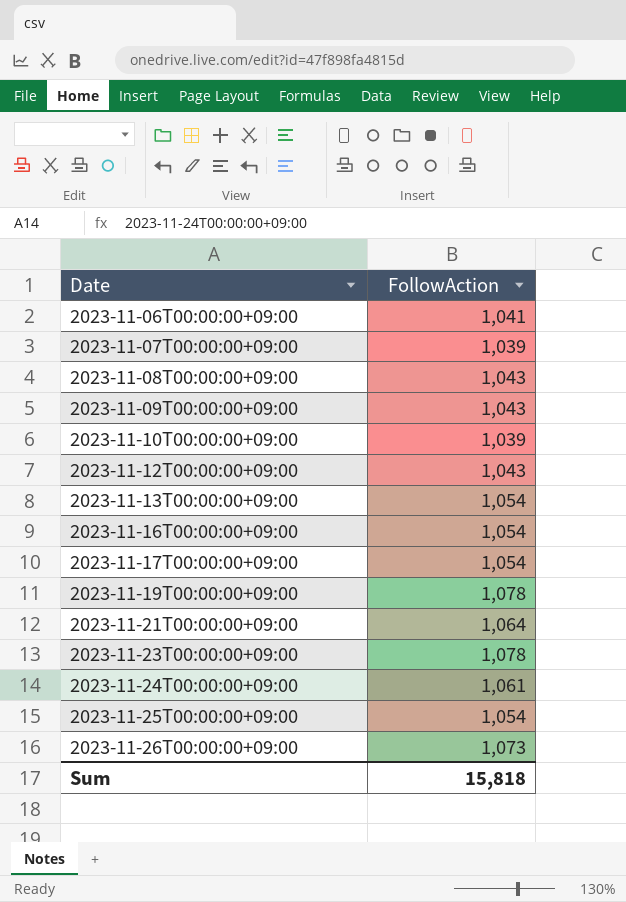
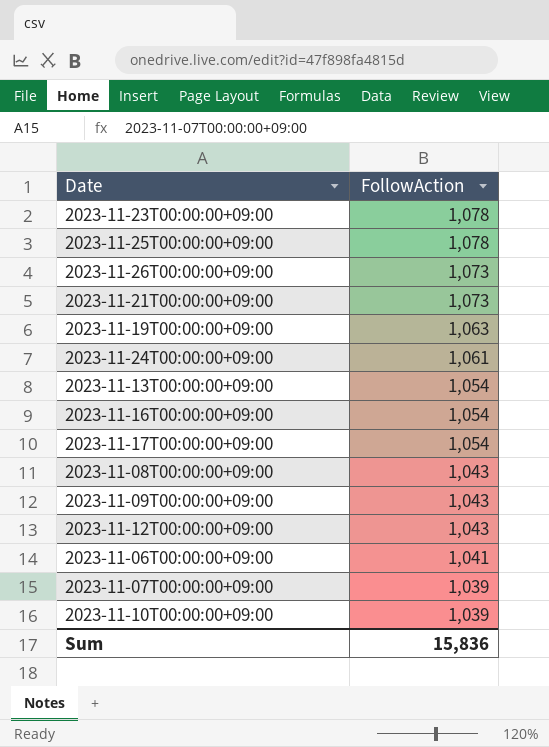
row order: Date ascending -> FollowAction descending
2023-11-25T00:00:00+09:00 | FollowAction: 1,054 -> 1,078
2023-11-21T00:00:00+09:00 | FollowAction: 1,064 -> 1,073
2023-11-19T00:00:00+09:00 | FollowAction: 1,078 -> 1,063
Sum | FollowAction: 15,818 -> 15,836

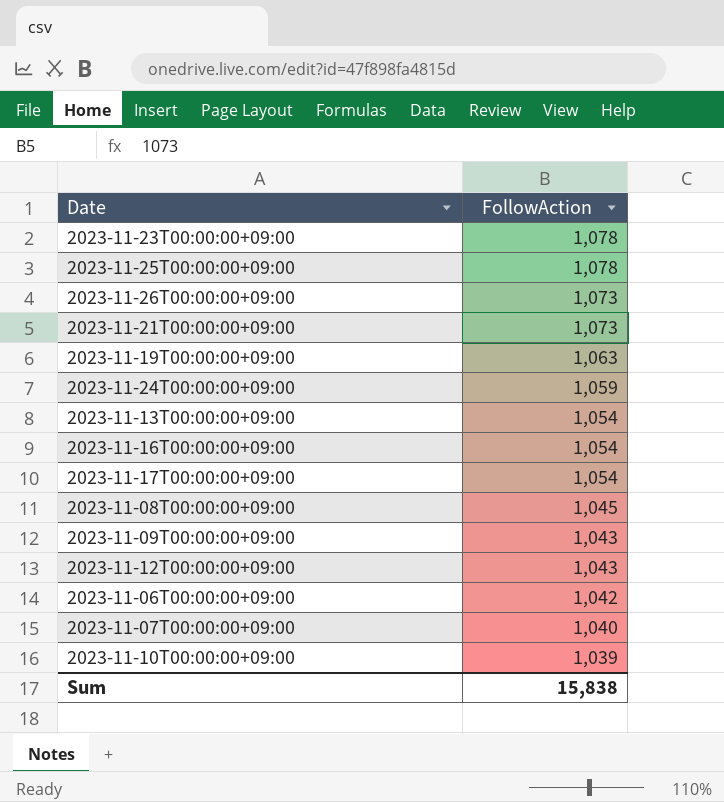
2023-11-24T00:00:00+09:00 | FollowAction: 1,061 -> 1,059
2023-11-08T00:00:00+09:00 | FollowAction: 1,043 -> 1,045
2023-11-06T00:00:00+09:00 | FollowAction: 1,041 -> 1,042
2023-11-07T00:00:00+09:00 | FollowAction: 1,039 -> 1,040
Sum | FollowAction: 15,836 -> 15,838

